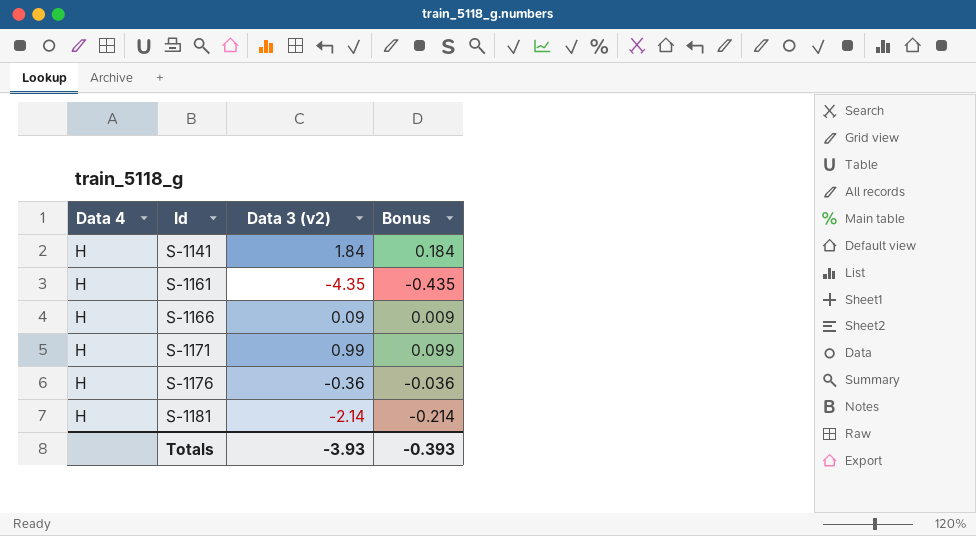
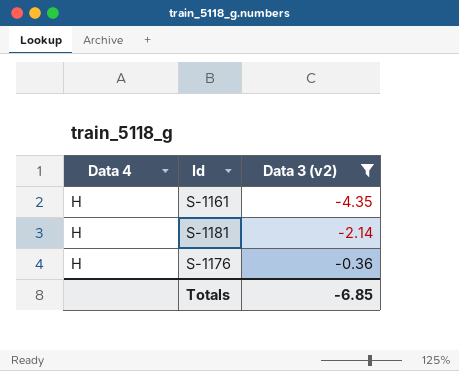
filter: none -> Data 3 (v2) <= -0.36
row order: Id ascending -> Data 3 (v2) ascending
column Bonus | formula: [Data 3 (v2)] * 0.1 -> none
Totals | Data 3 (v2): -3.93 -> -6.85

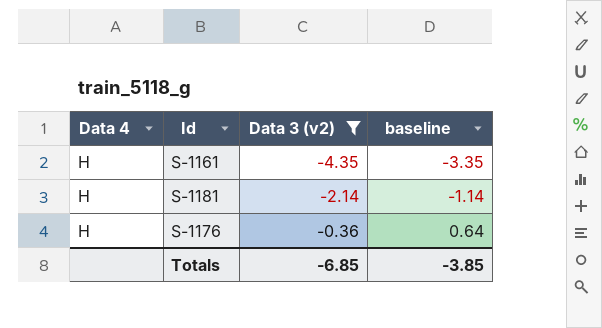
column baseline | formula: none -> [Data 3 (v2)] + 1

